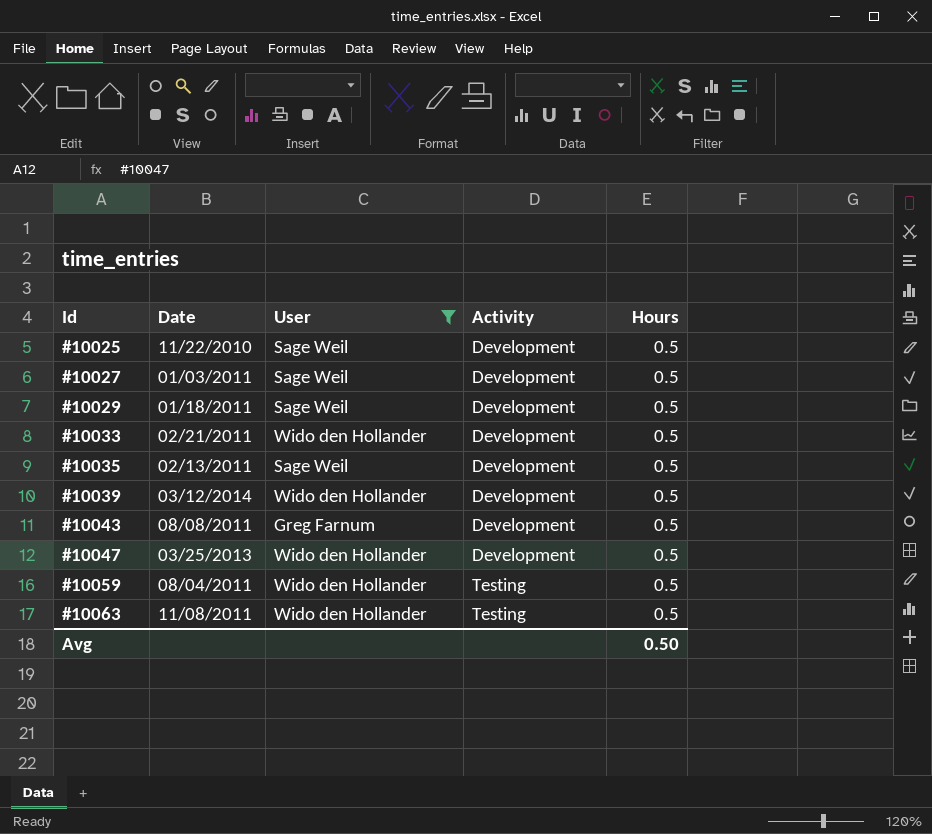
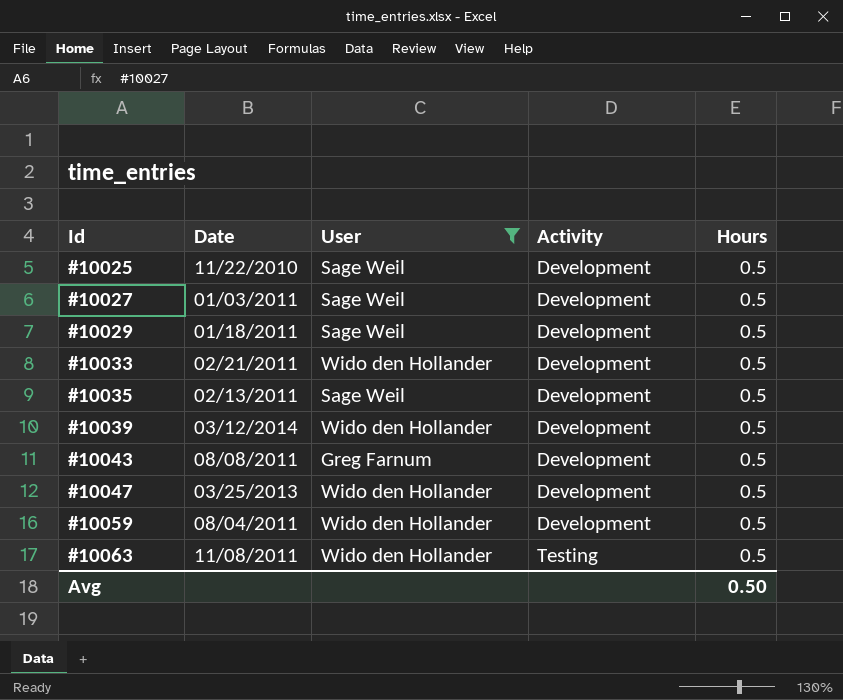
#10059 | Activity: Testing -> Development

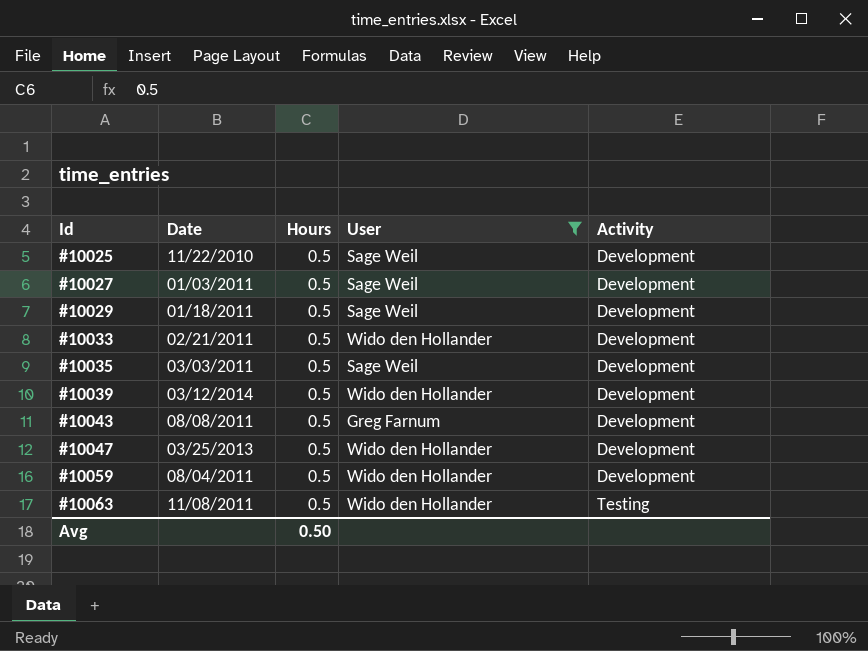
column Hours | position: 5 -> 3
#10035 | Date: 02/13/2011 -> 03/03/2011

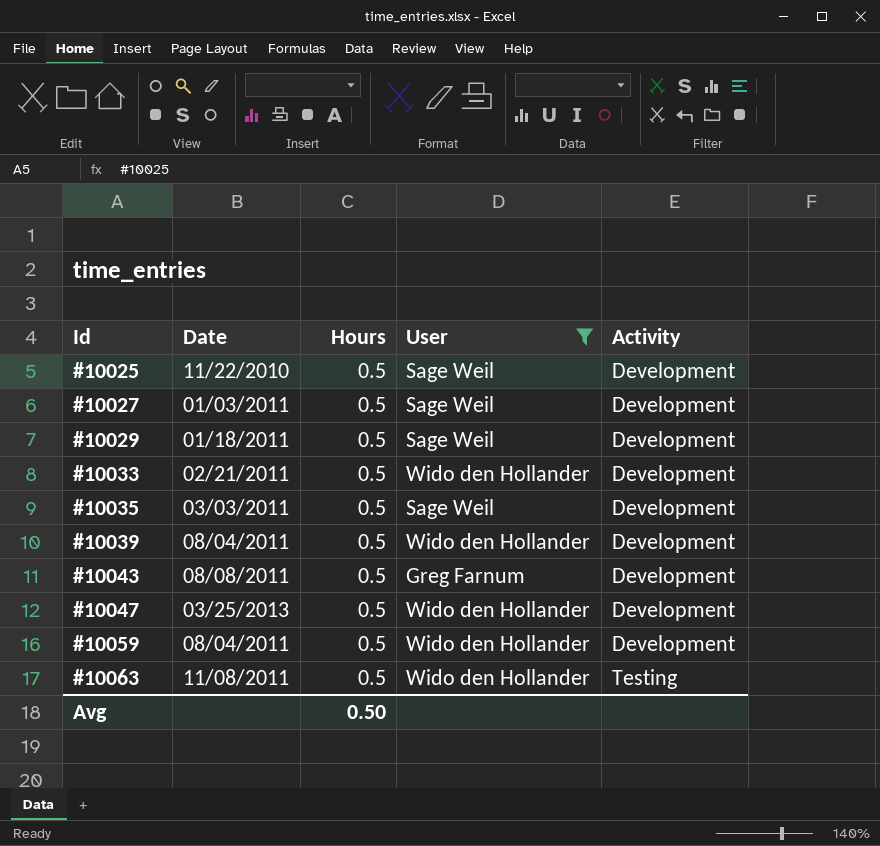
#10039 | Date: 03/12/2014 -> 08/04/2011

